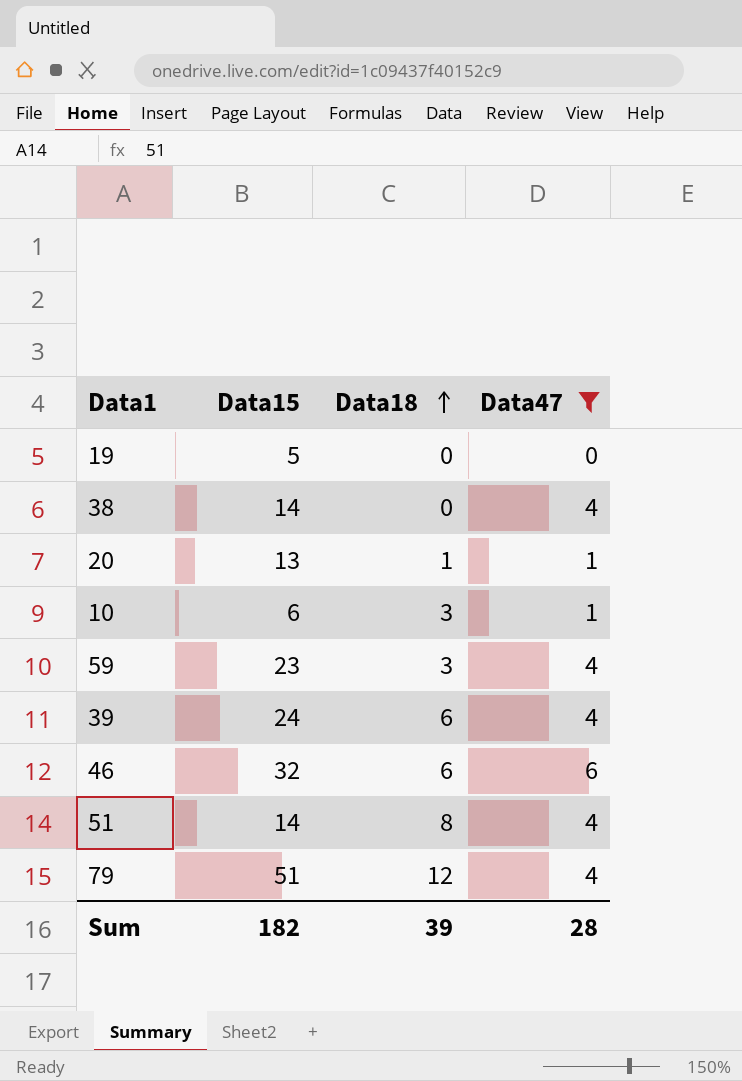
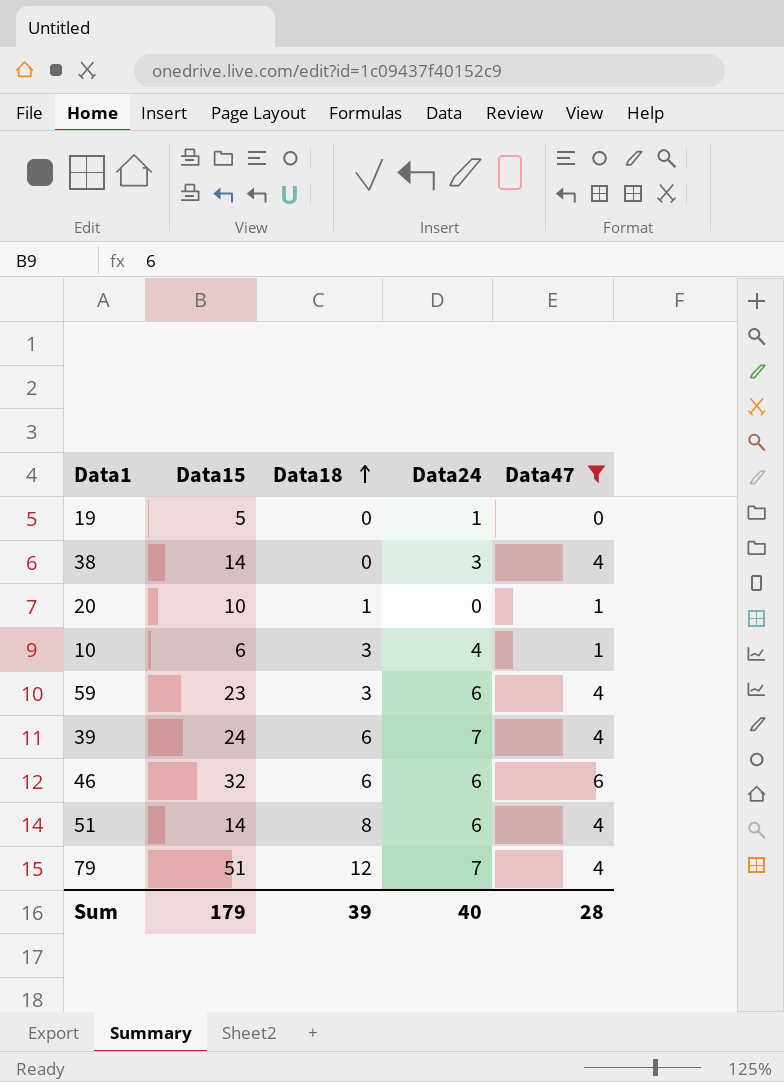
column Data24 | position: none -> 4
20 | Data15: 13 -> 10
Sum | Data15: 182 -> 179

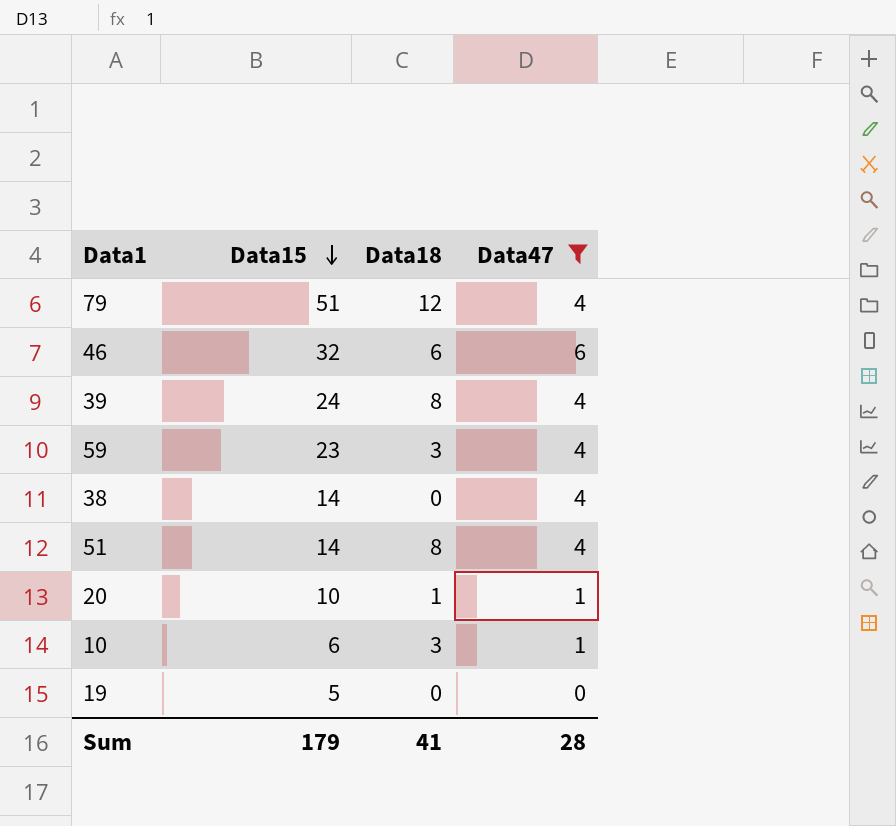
row order: Data18 ascending -> Data15 descending
column Data24 | position: 4 -> none
39 | Data18: 6 -> 8
Sum | Data18: 39 -> 41

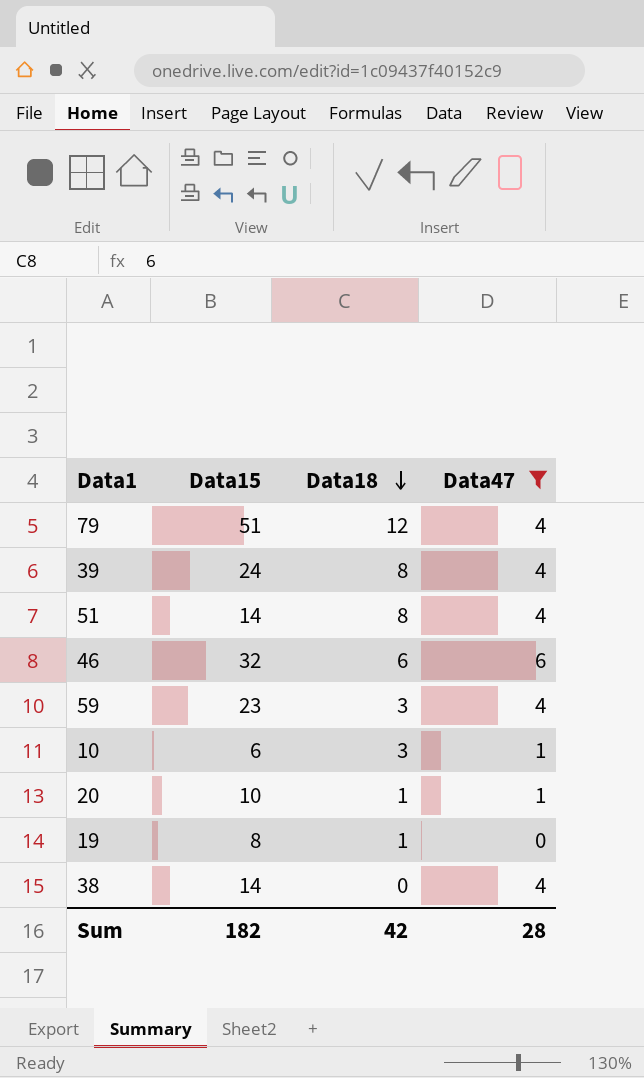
row order: Data15 descending -> Data18 descending
19 | Data15: 5 -> 8
19 | Data18: 0 -> 1
Sum | Data15: 179 -> 182
Sum | Data18: 41 -> 42

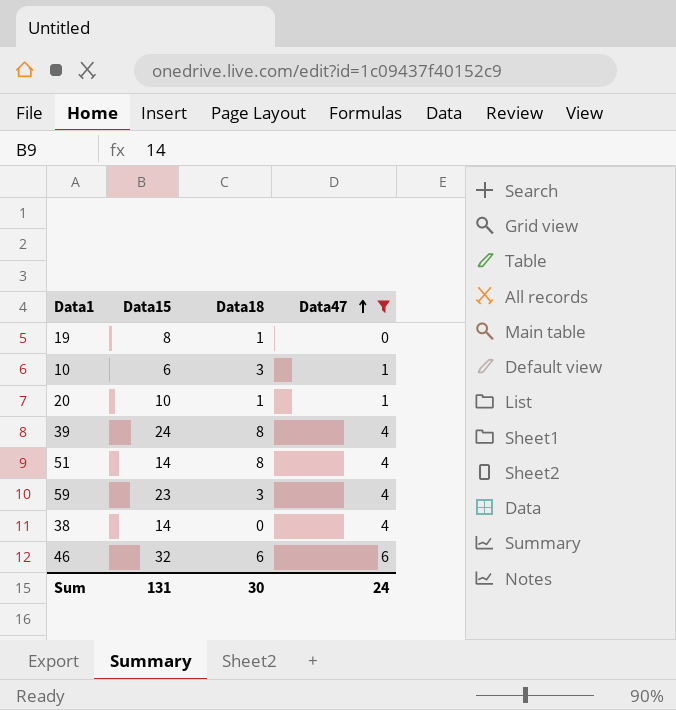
row order: Data18 descending -> Data47 ascending
row 79: 51 | 12 | 4 -> none
Sum | Data15: 182 -> 131
Sum | Data18: 42 -> 30
Sum | Data47: 28 -> 24

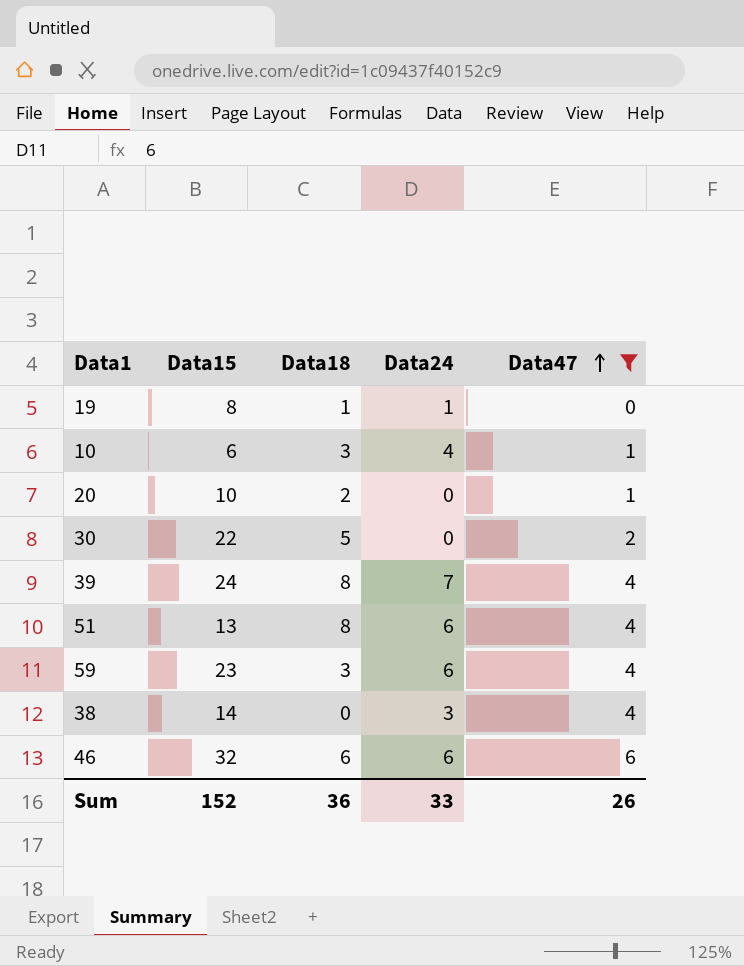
column Data24 | position: none -> 4
20 | Data18: 1 -> 2
row 30: none -> 22 | 5 | 0 | 2
51 | Data15: 14 -> 13
Sum | Data15: 131 -> 152
Sum | Data18: 30 -> 36
Sum | Data47: 24 -> 26

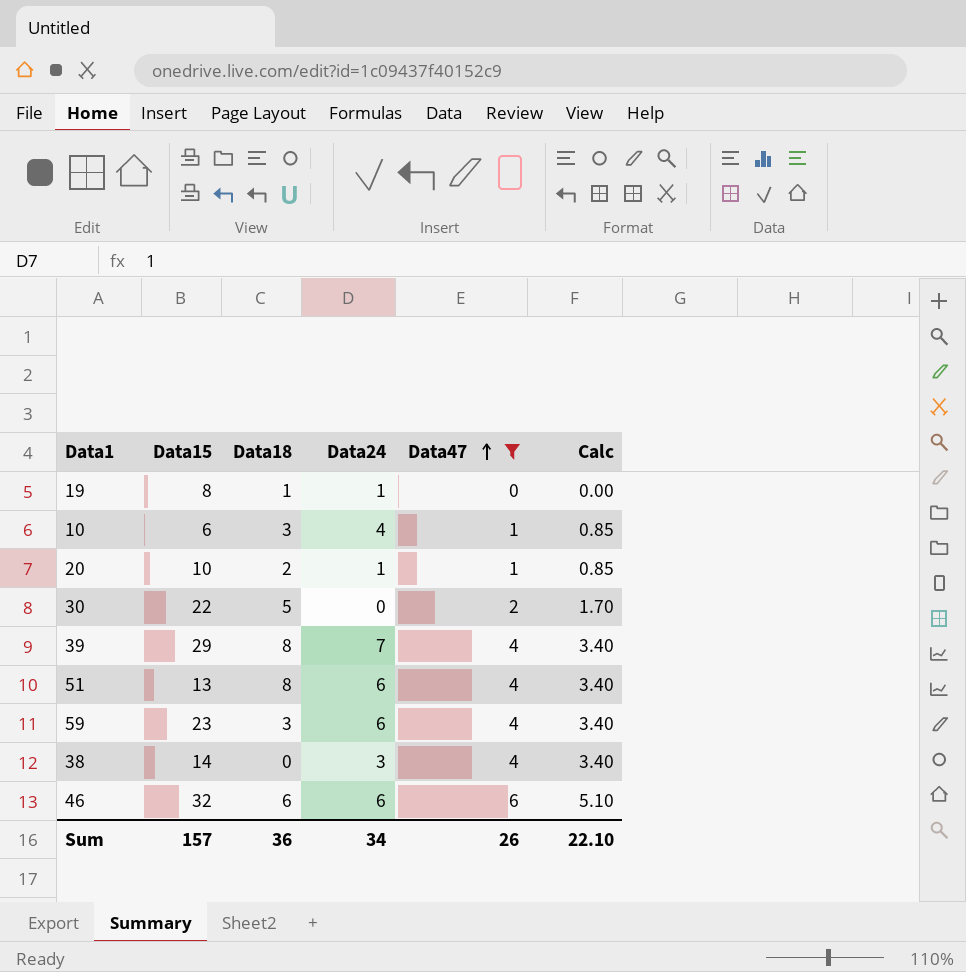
column Calc | formula: none -> [Data47] * 0.85
20 | Data24: 0 -> 1
39 | Data15: 24 -> 29
Sum | Data15: 152 -> 157
Sum | Data24: 33 -> 34

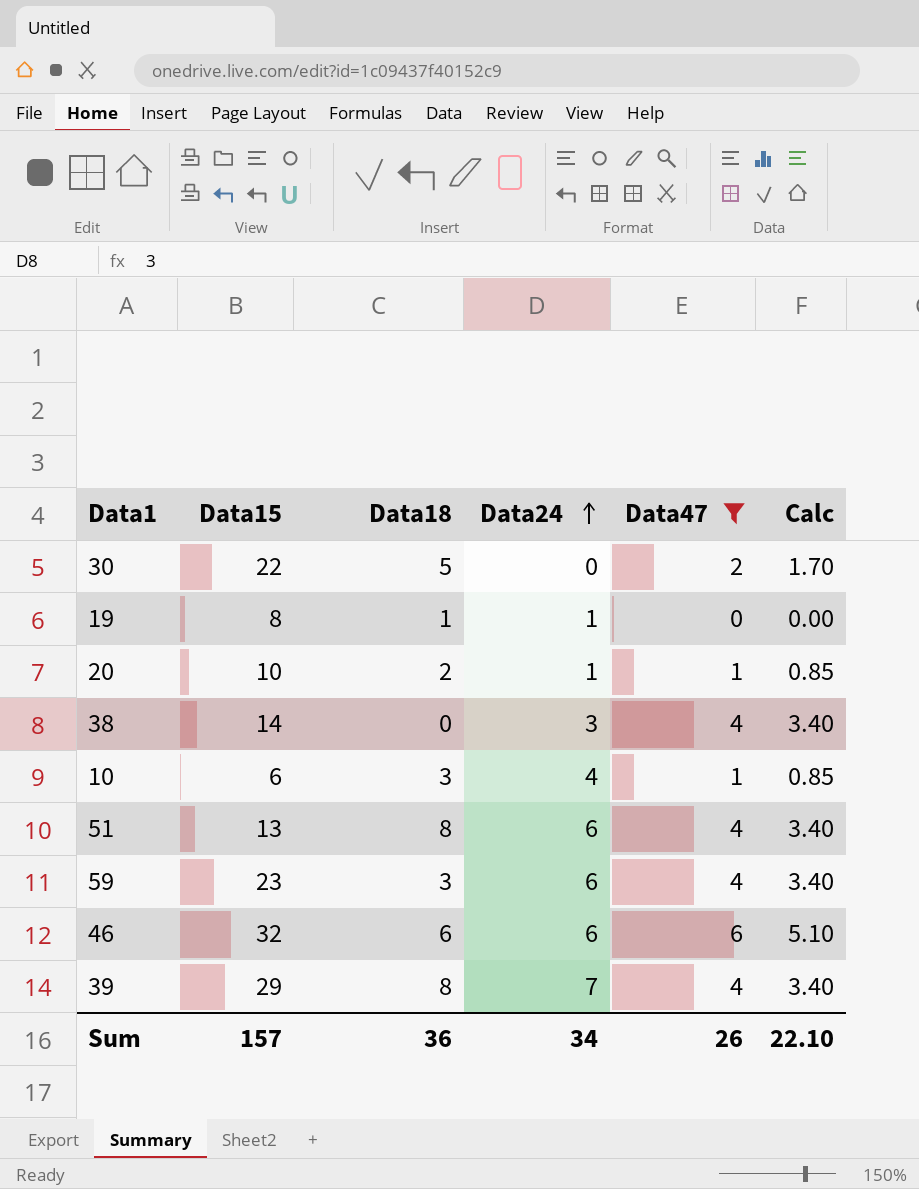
row order: Data47 ascending -> Data24 ascending

